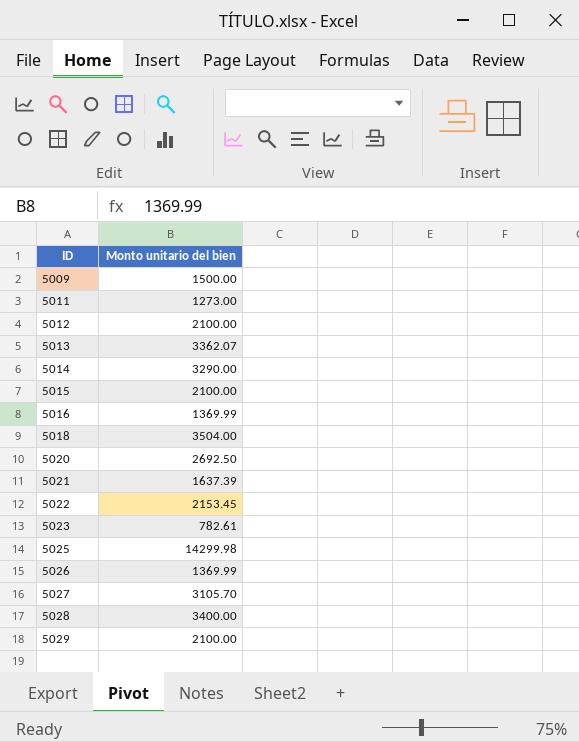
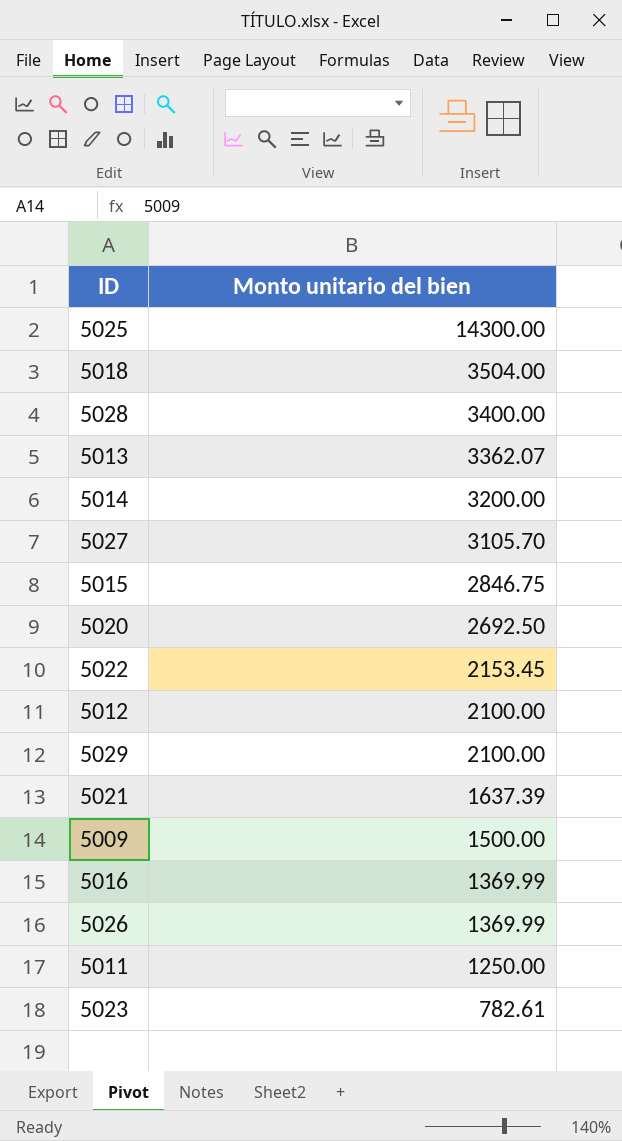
row order: ID ascending -> Monto unitario del bien descending
5025 | Monto unitario del bien: 14299.98 -> 14300.00
5014 | Monto unitario del bien: 3290.00 -> 3200.00
5015 | Monto unitario del bien: 2100.00 -> 2846.75
5011 | Monto unitario del bien: 1273.00 -> 1250.00

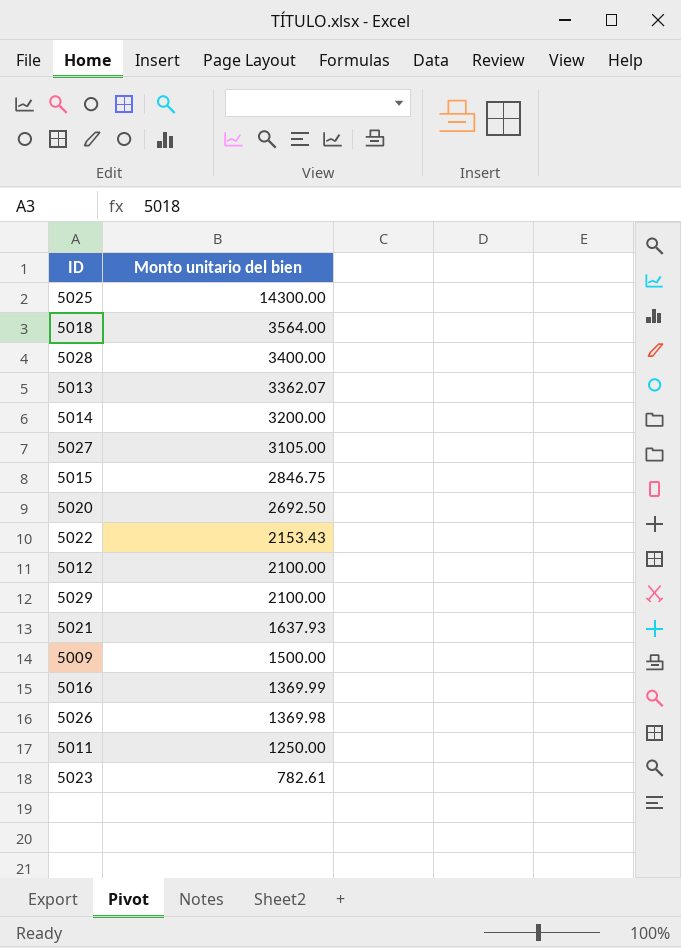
5018 | Monto unitario del bien: 3504.00 -> 3564.00
5027 | Monto unitario del bien: 3105.70 -> 3105.00
5022 | Monto unitario del bien: 2153.45 -> 2153.43
5021 | Monto unitario del bien: 1637.39 -> 1637.93
5026 | Monto unitario del bien: 1369.99 -> 1369.98

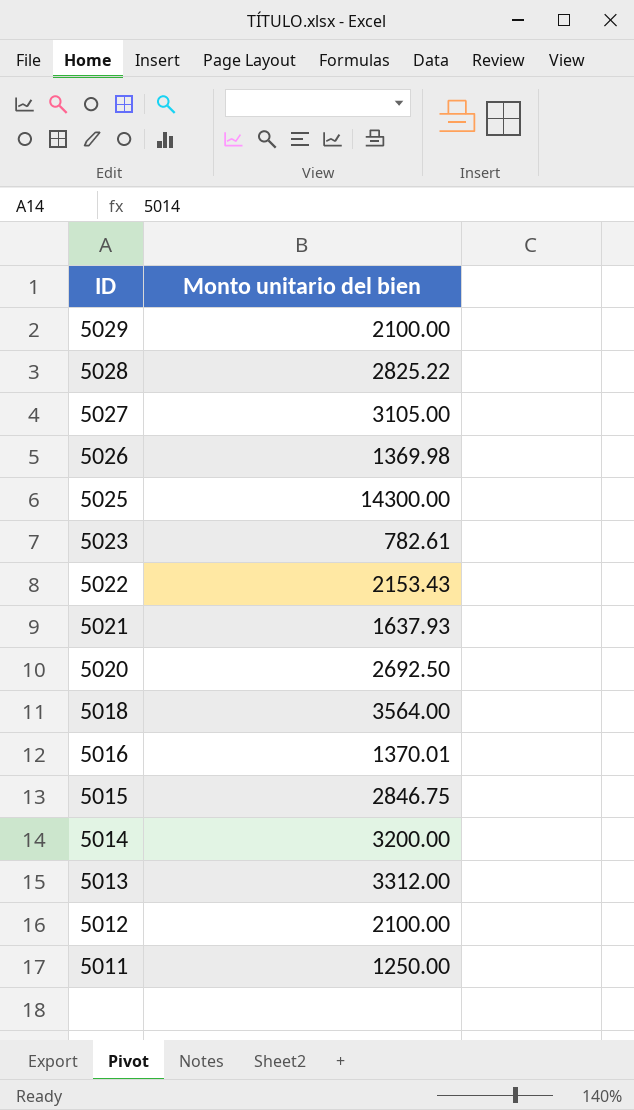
row order: Monto unitario del bien descending -> ID descending
row 5009: 1500.00 -> none
5028 | Monto unitario del bien: 3400.00 -> 2825.22
5016 | Monto unitario del bien: 1369.99 -> 1370.01
5013 | Monto unitario del bien: 3362.07 -> 3312.00

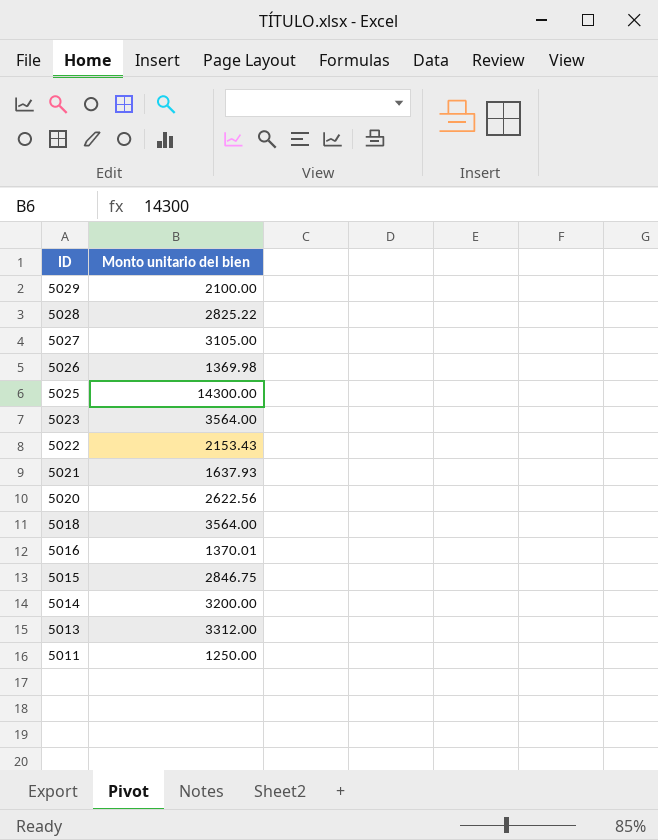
row 5012: 2100.00 -> none
5023 | Monto unitario del bien: 782.61 -> 3564.00
5020 | Monto unitario del bien: 2692.50 -> 2622.56

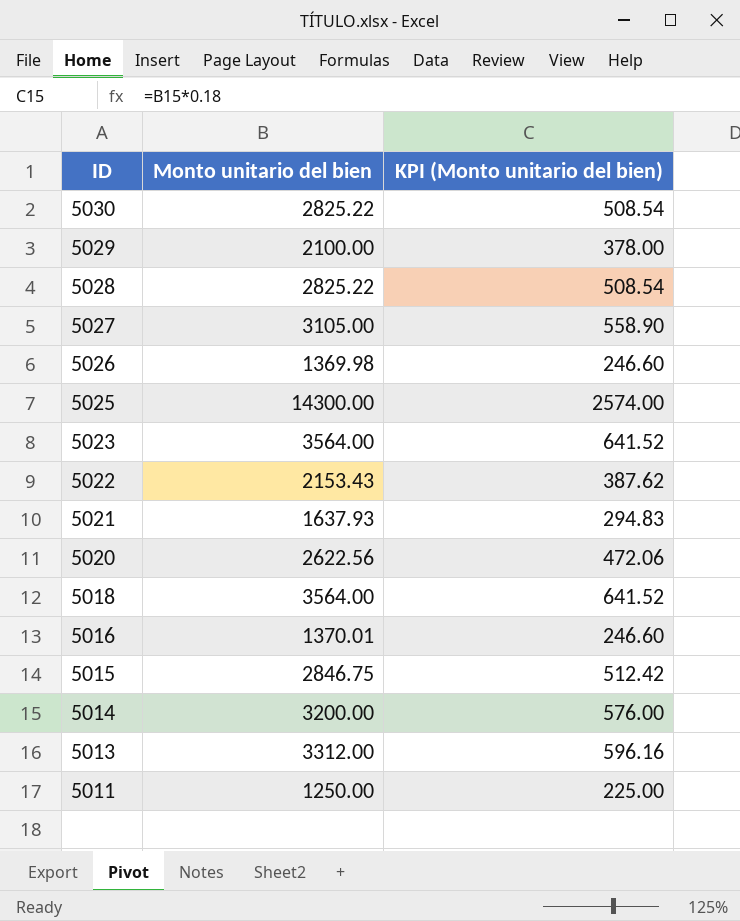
column KPI (Monto unitario del bien) | formula: none -> [Monto unitario del bien] * 0.18
row 5030: none -> 2825.22 | 508.54

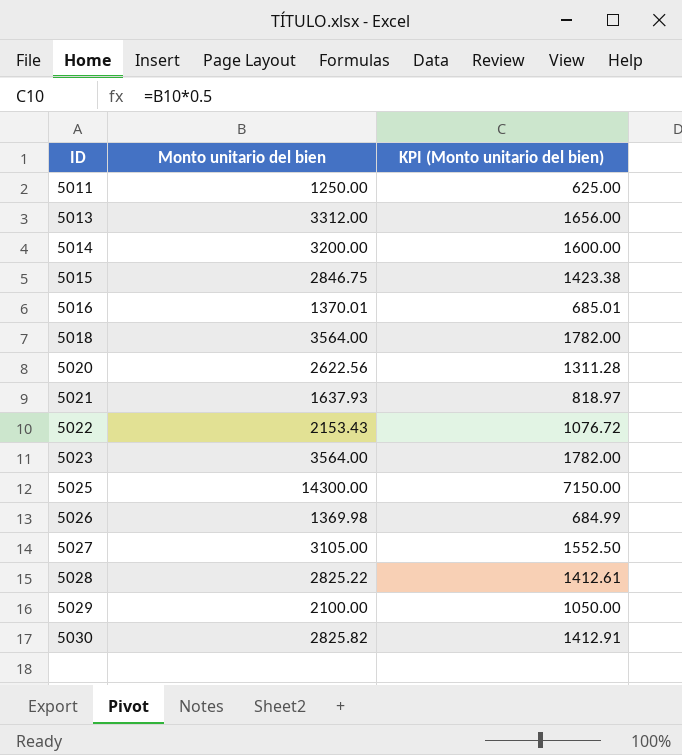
row order: ID descending -> ID ascending
column KPI (Monto unitario del bien) | formula: [Monto unitario del bien] * 0.18 -> [Monto unitario del bien] * 0.5
5030 | Monto unitario del bien: 2825.22 -> 2825.82

